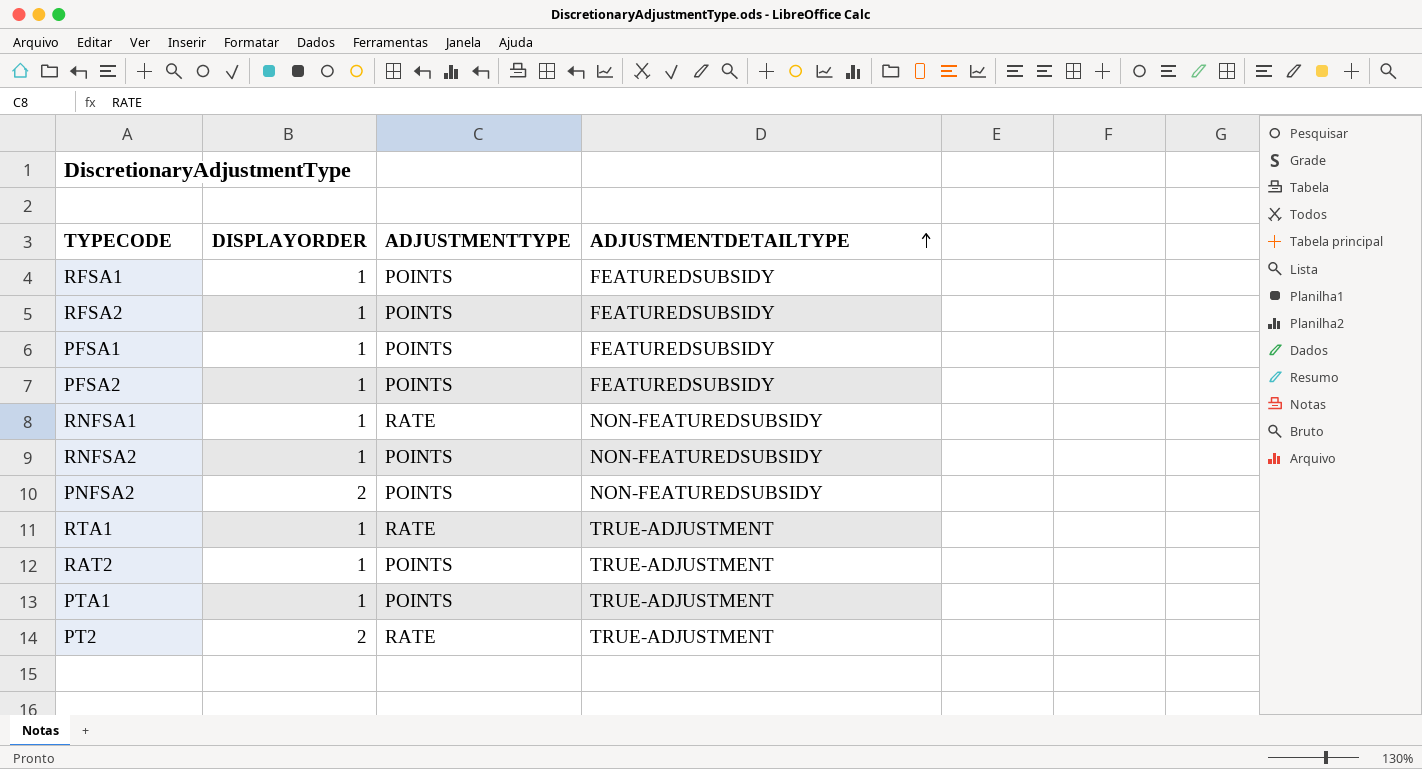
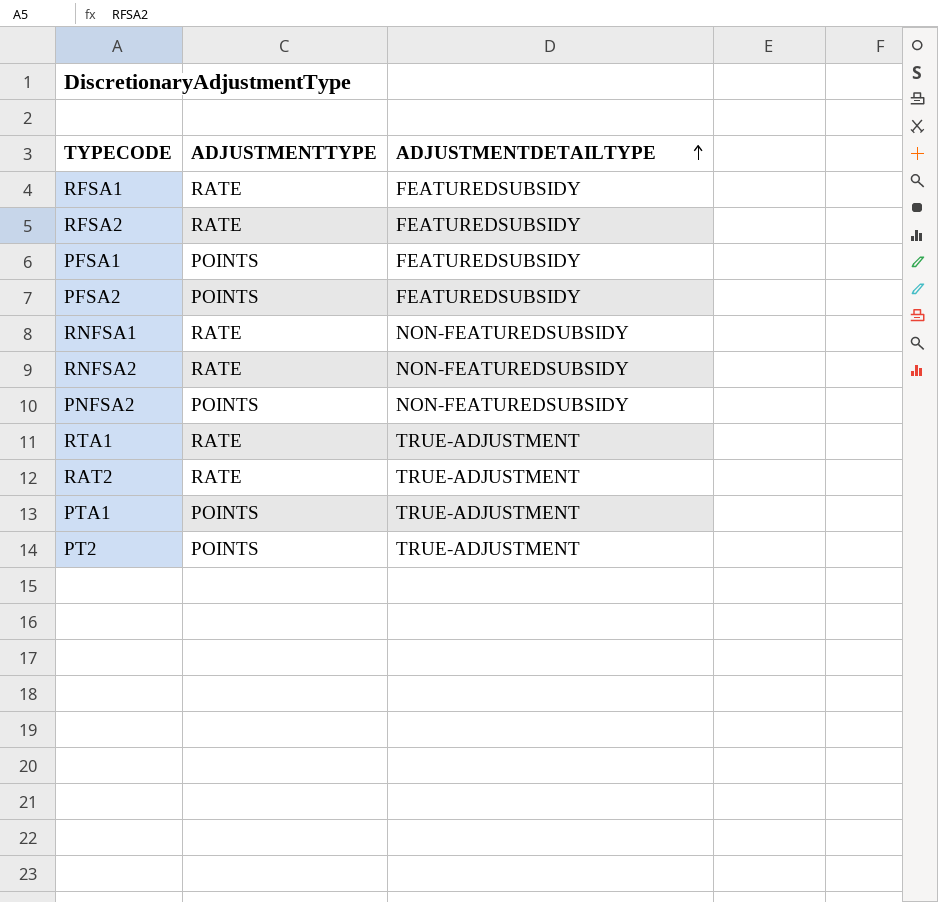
column DISPLAYORDER | position: 2 -> none
RFSA1 | ADJUSTMENTTYPE: POINTS -> RATE
RFSA2 | ADJUSTMENTTYPE: POINTS -> RATE
RNFSA2 | ADJUSTMENTTYPE: POINTS -> RATE
RAT2 | ADJUSTMENTTYPE: POINTS -> RATE
PT2 | ADJUSTMENTTYPE: RATE -> POINTS

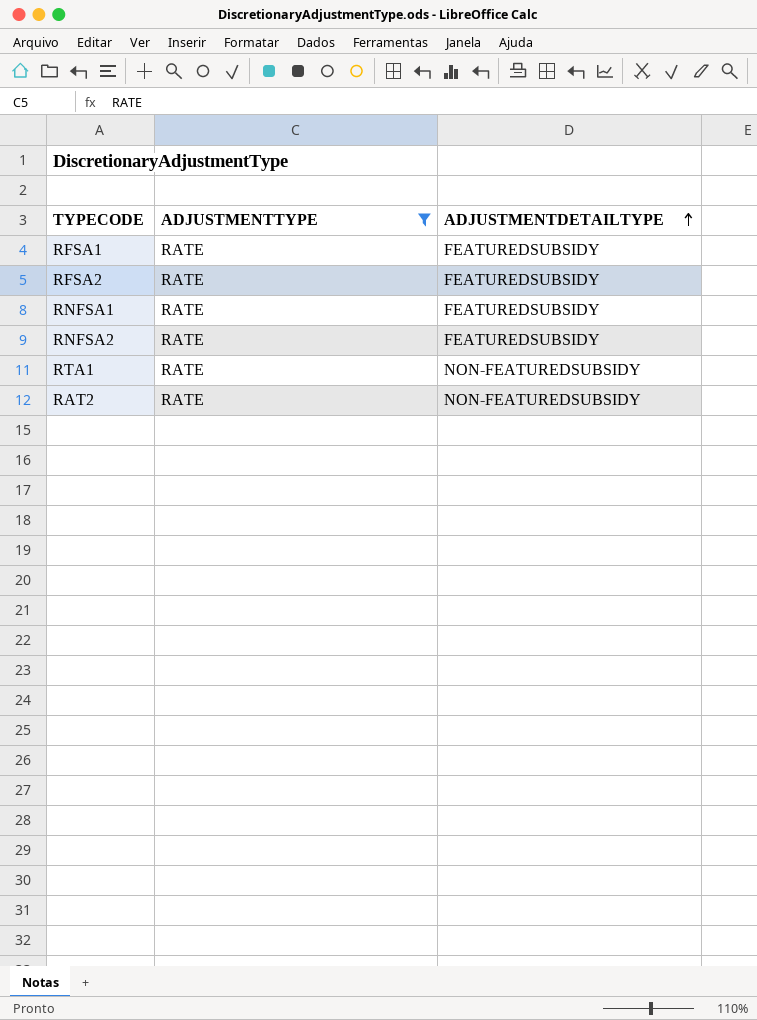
filter: none -> ADJUSTMENTTYPE = RATE
RNFSA1 | ADJUSTMENTDETAILTYPE: NON-FEATUREDSUBSIDY -> FEATUREDSUBSIDY
RNFSA2 | ADJUSTMENTDETAILTYPE: NON-FEATUREDSUBSIDY -> FEATUREDSUBSIDY
RTA1 | ADJUSTMENTDETAILTYPE: TRUE-ADJUSTMENT -> NON-FEATUREDSUBSIDY
RAT2 | ADJUSTMENTDETAILTYPE: TRUE-ADJUSTMENT -> NON-FEATUREDSUBSIDY

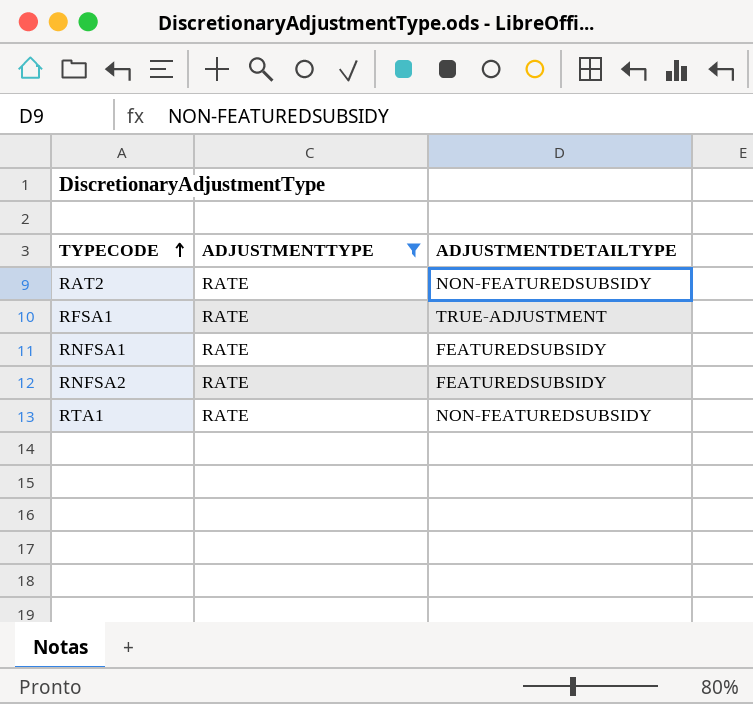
row order: ADJUSTMENTDETAILTYPE ascending -> TYPECODE ascending
row RFSA2: RATE | FEATUREDSUBSIDY -> none
RFSA1 | ADJUSTMENTDETAILTYPE: FEATUREDSUBSIDY -> TRUE-ADJUSTMENT

